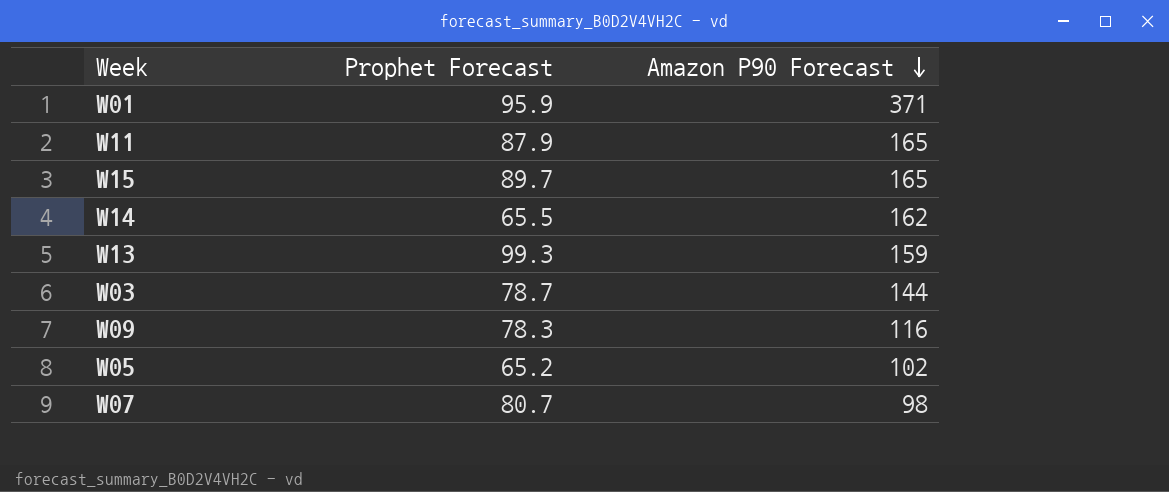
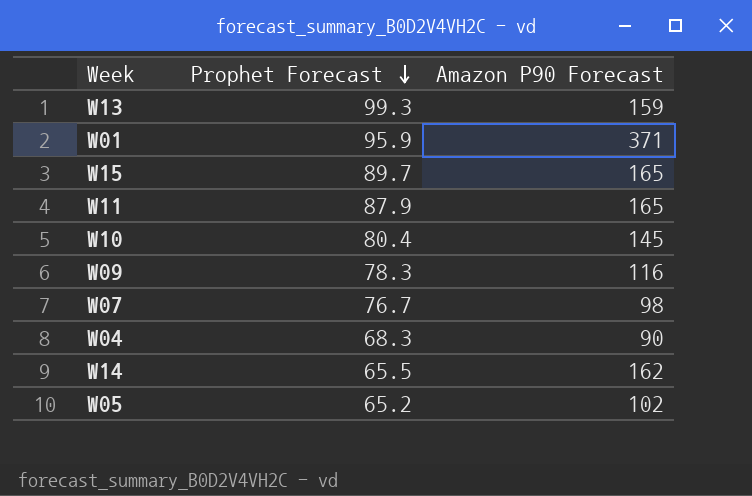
row order: Amazon P90 Forecast descending -> Prophet Forecast descending
row W03: 78.7 | 144 -> none
row W10: none -> 80.4 | 145
W07 | Prophet Forecast: 80.7 -> 76.7
row W04: none -> 68.3 | 90

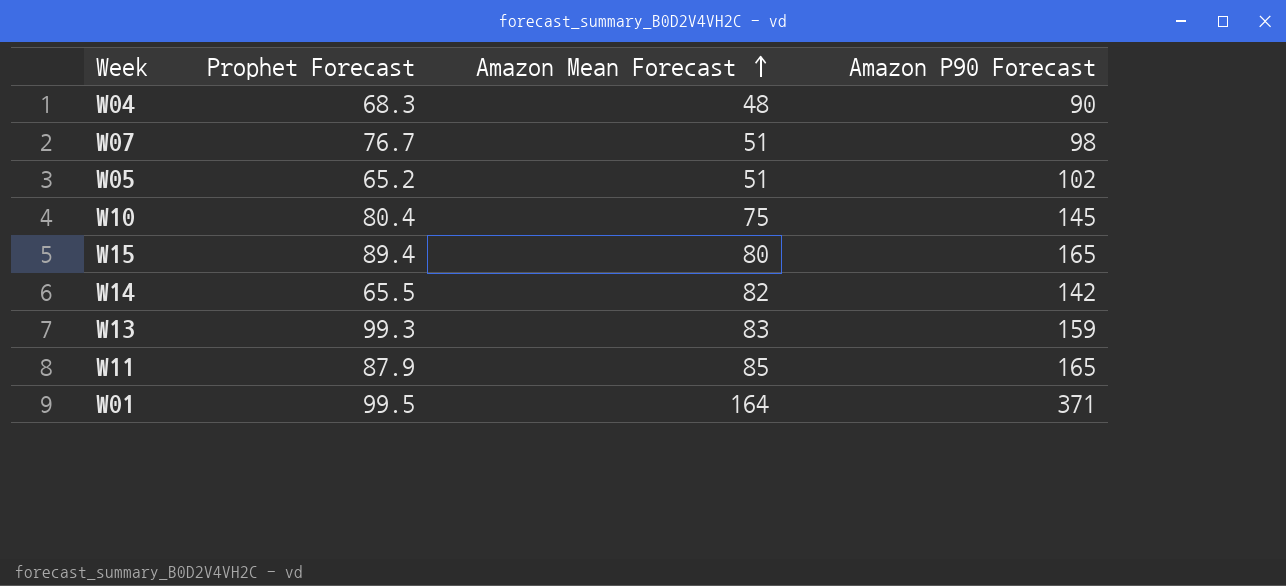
row order: Prophet Forecast descending -> Amazon Mean Forecast ascending
column Amazon Mean Forecast | position: none -> 3
row W09: 78.3 | 116 -> none
W15 | Prophet Forecast: 89.7 -> 89.4
W14 | Amazon P90 Forecast: 162 -> 142
W01 | Prophet Forecast: 95.9 -> 99.5

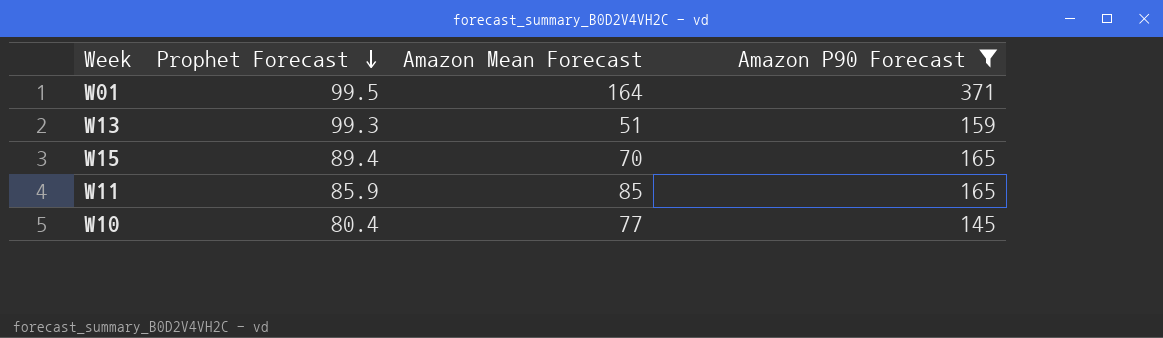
filter: none -> Amazon P90 Forecast >= 145
row order: Amazon Mean Forecast ascending -> Prophet Forecast descending
W13 | Amazon Mean Forecast: 83 -> 51
W15 | Amazon Mean Forecast: 80 -> 70
W11 | Prophet Forecast: 87.9 -> 85.9
W10 | Amazon Mean Forecast: 75 -> 77

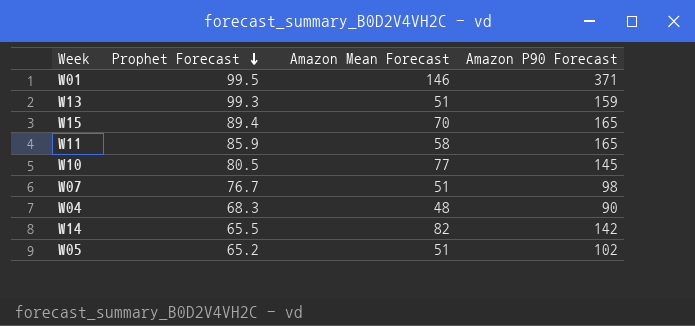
filter: Amazon P90 Forecast >= 145 -> none
W01 | Amazon Mean Forecast: 164 -> 146
W11 | Amazon Mean Forecast: 85 -> 58
W10 | Prophet Forecast: 80.4 -> 80.5

